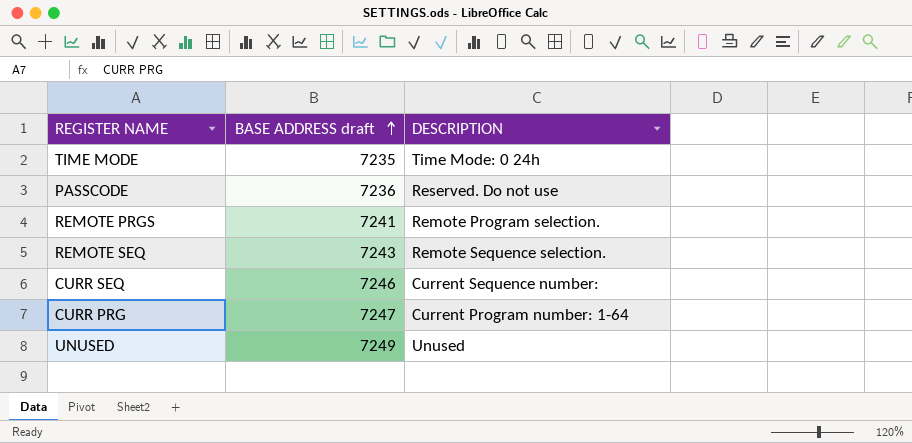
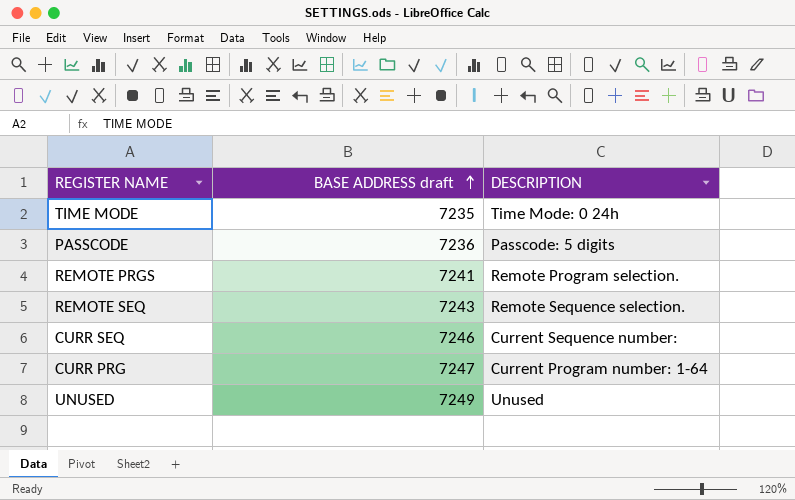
PASSCODE | DESCRIPTION: Reserved. Do not use -> Passcode: 5 digits

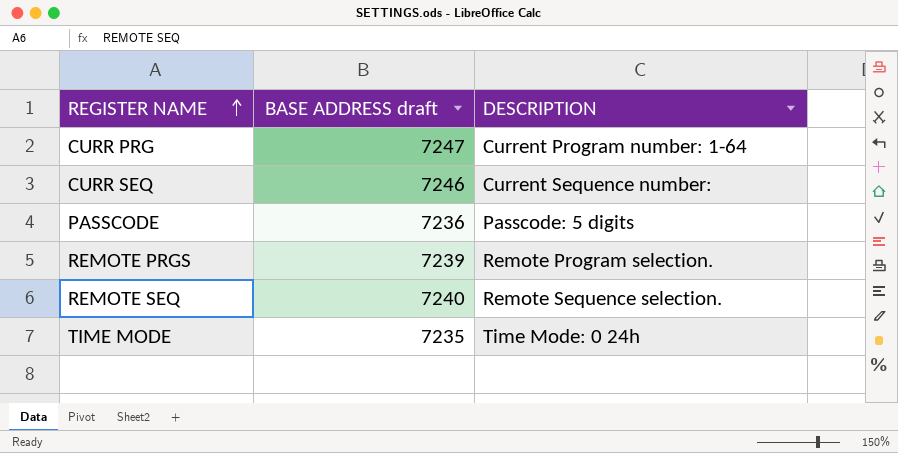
row order: BASE ADDRESS draft ascending -> REGISTER NAME ascending
row UNUSED: 7249 | Unused -> none
REMOTE PRGS | BASE ADDRESS draft: 7241 -> 7239
REMOTE SEQ | BASE ADDRESS draft: 7243 -> 7240

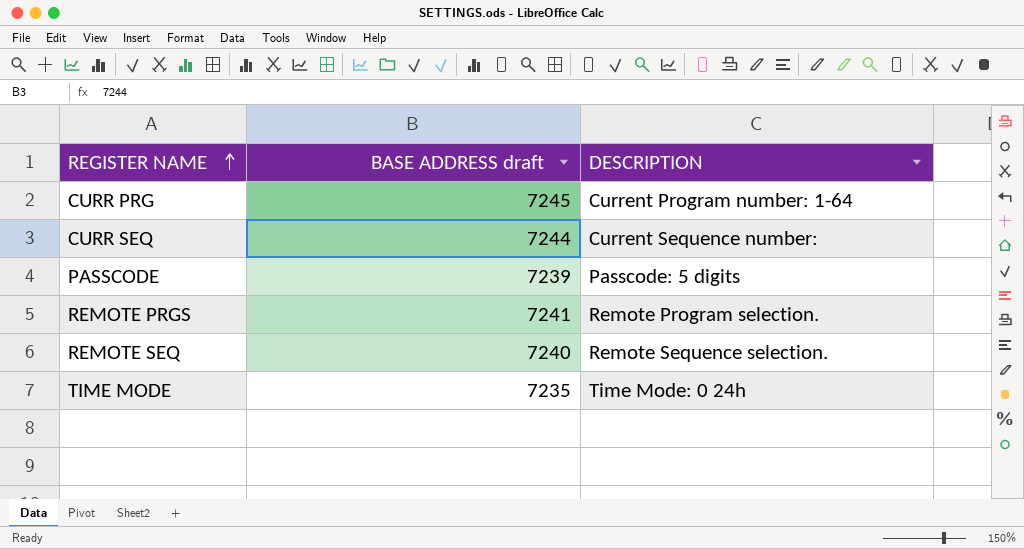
CURR PRG | BASE ADDRESS draft: 7247 -> 7245
CURR SEQ | BASE ADDRESS draft: 7246 -> 7244
PASSCODE | BASE ADDRESS draft: 7236 -> 7239
REMOTE PRGS | BASE ADDRESS draft: 7239 -> 7241

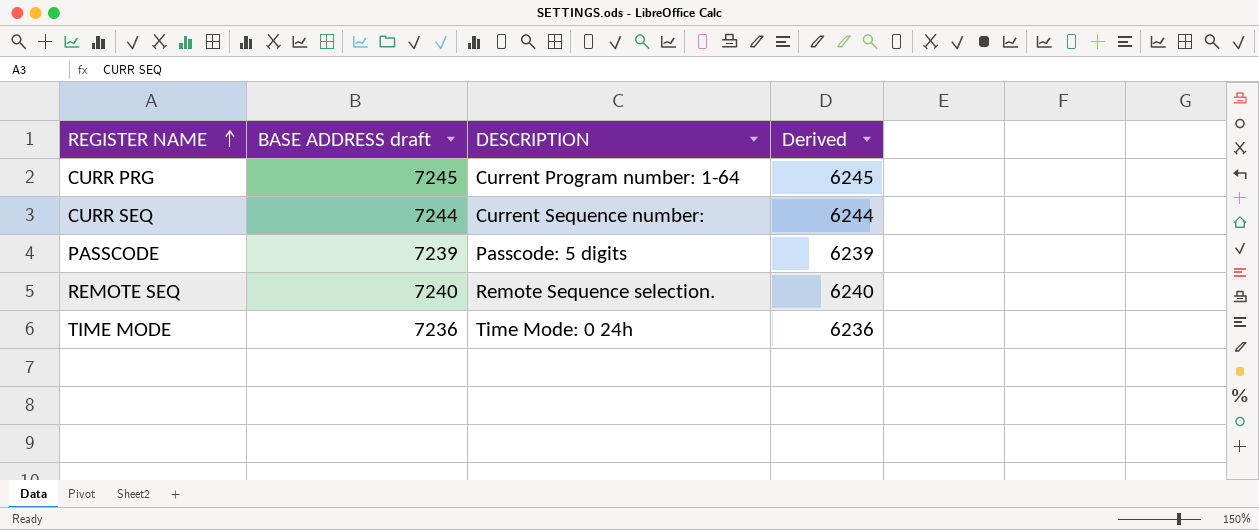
column Derived | formula: none -> [BASE ADDRESS draft] - 1000
row REMOTE PRGS: 7241 | Remote Program selection. -> none
TIME MODE | BASE ADDRESS draft: 7235 -> 7236

